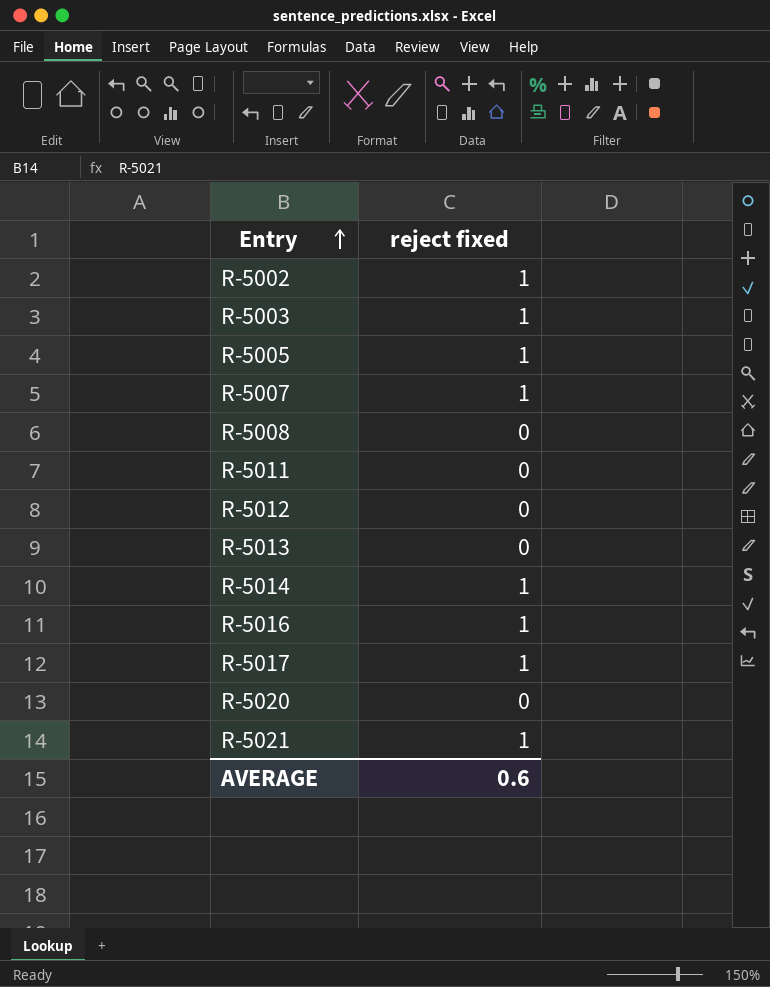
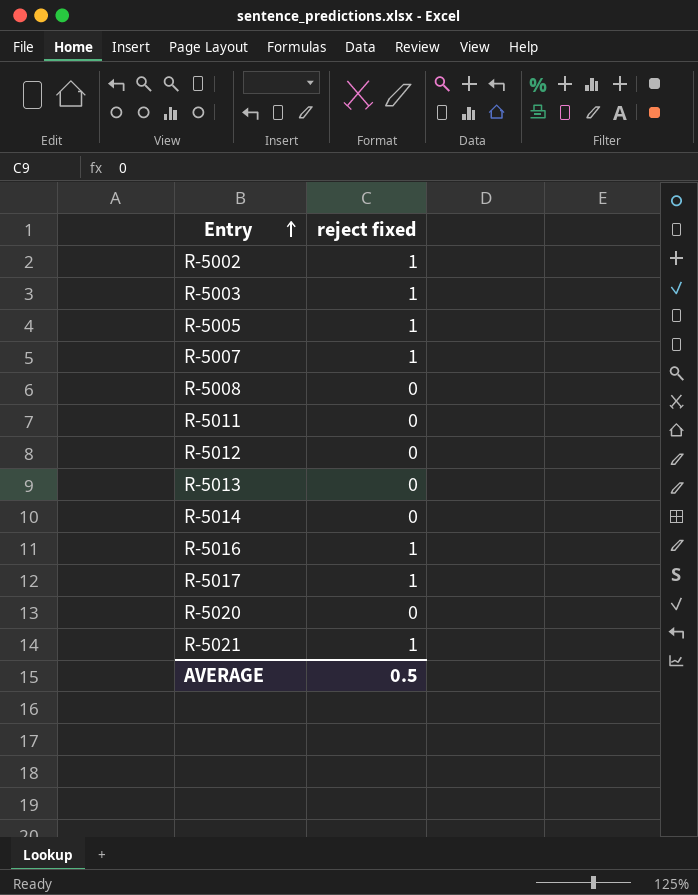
R-5014 | reject fixed: 1 -> 0
AVERAGE | reject fixed: 0.6 -> 0.5

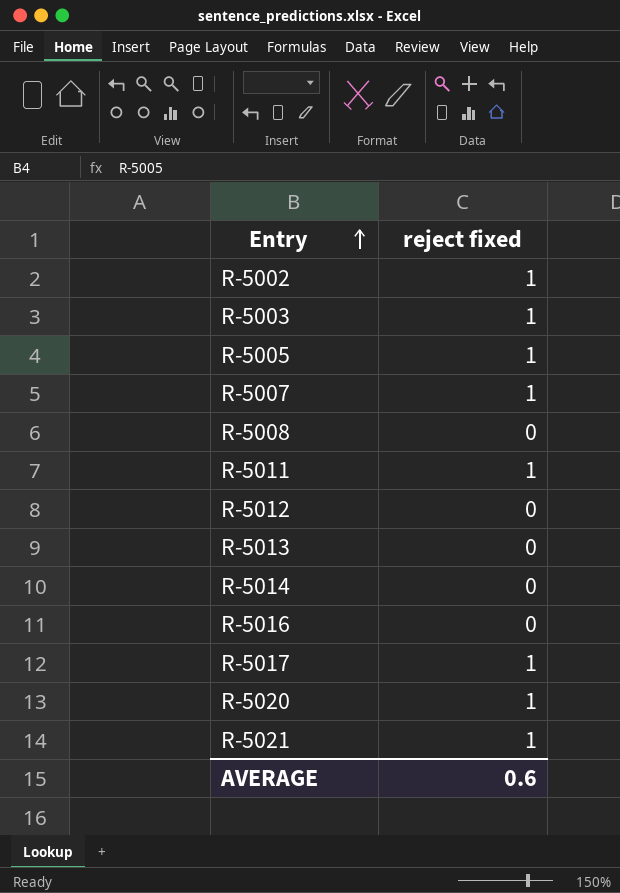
R-5011 | reject fixed: 0 -> 1
R-5016 | reject fixed: 1 -> 0
R-5020 | reject fixed: 0 -> 1
AVERAGE | reject fixed: 0.5 -> 0.6

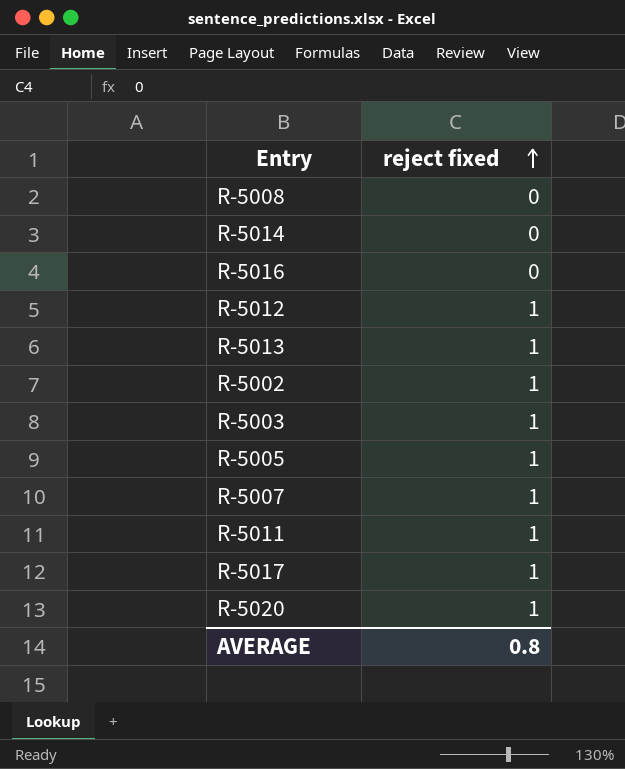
row order: Entry ascending -> reject fixed ascending
row R-5021: 1 -> none
R-5012 | reject fixed: 0 -> 1
R-5013 | reject fixed: 0 -> 1
AVERAGE | reject fixed: 0.6 -> 0.8

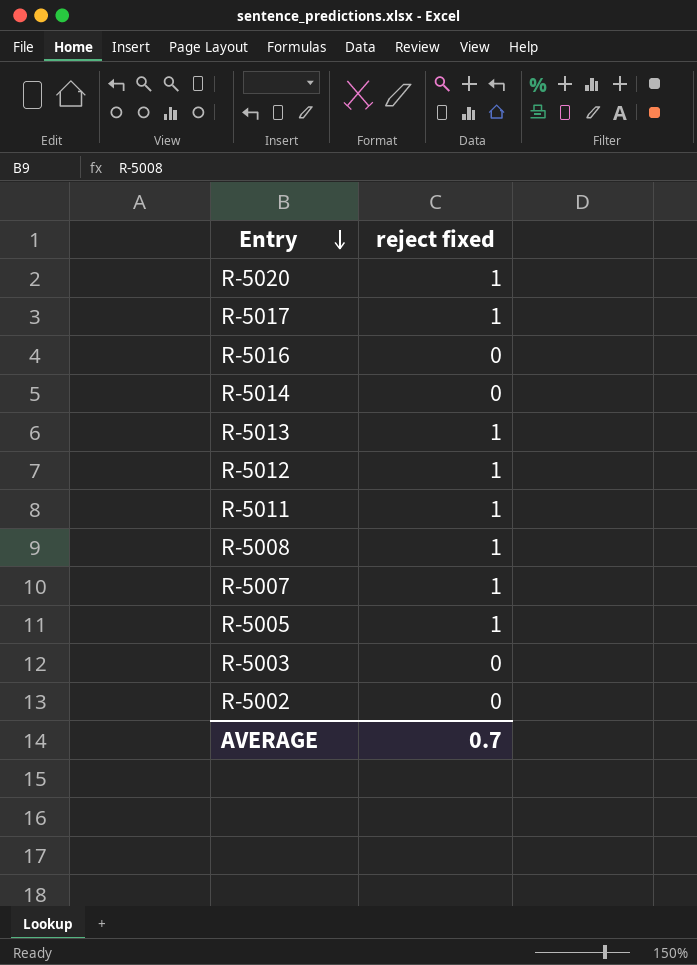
row order: reject fixed ascending -> Entry descending
R-5008 | reject fixed: 0 -> 1
R-5003 | reject fixed: 1 -> 0
R-5002 | reject fixed: 1 -> 0
AVERAGE | reject fixed: 0.8 -> 0.7

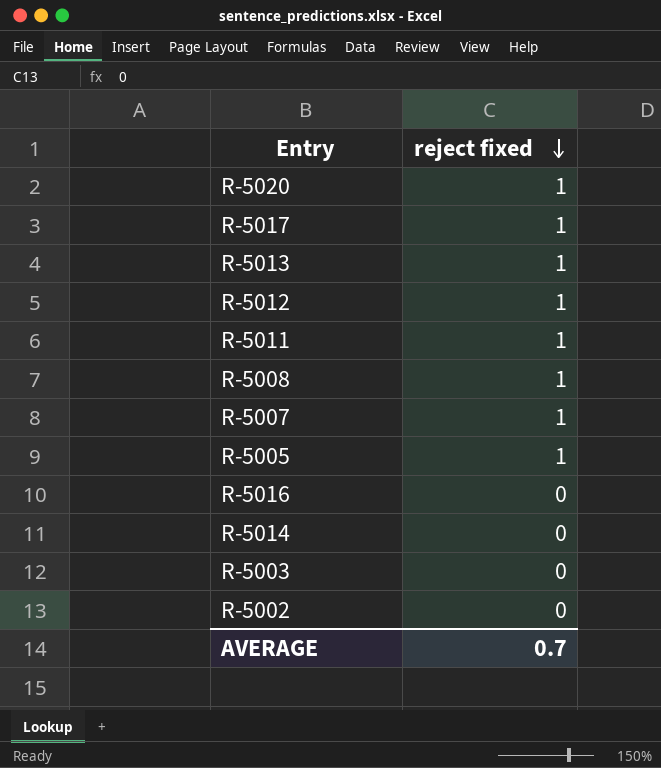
row order: Entry descending -> reject fixed descending

